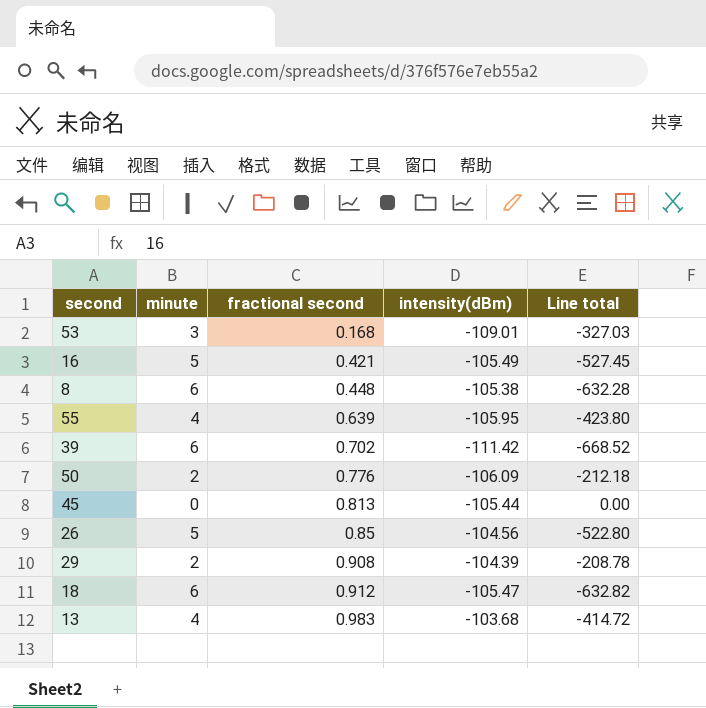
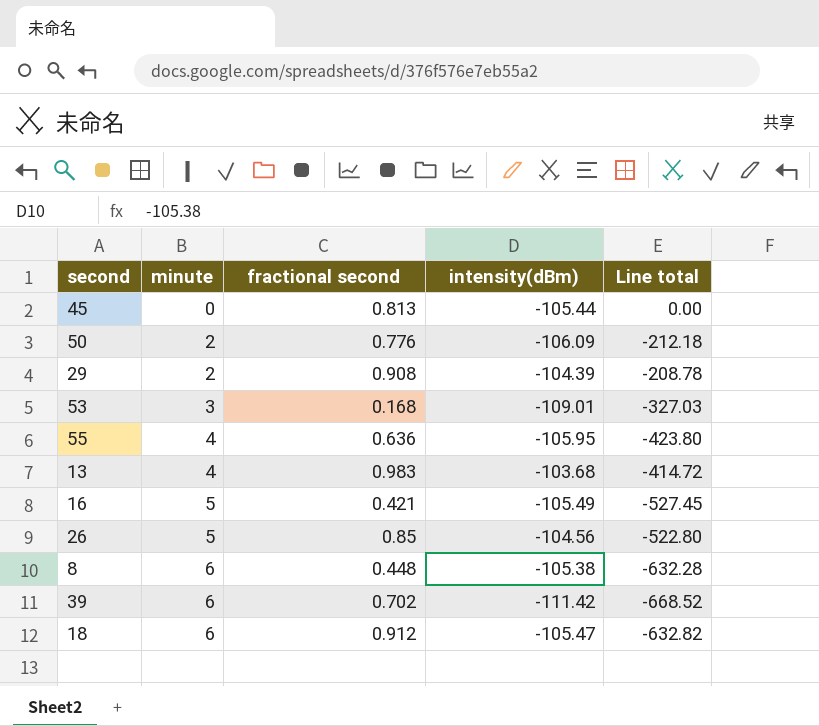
row order: fractional second ascending -> minute ascending
55 | fractional second: 0.639 -> 0.636

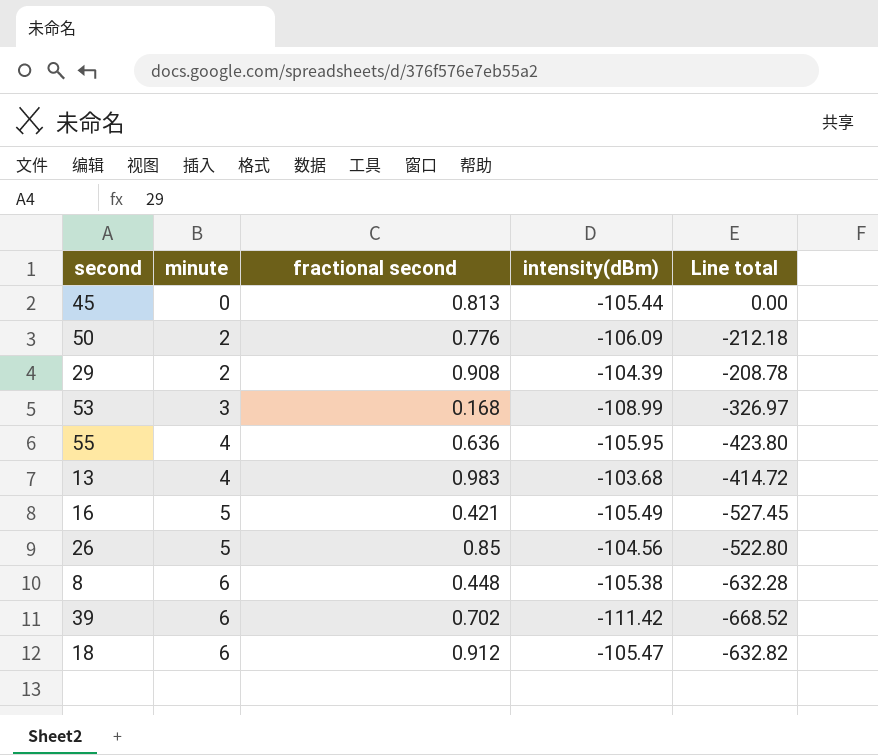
53 | intensity(dBm): -109.01 -> -108.99
53 | Line total: -327.03 -> -326.97

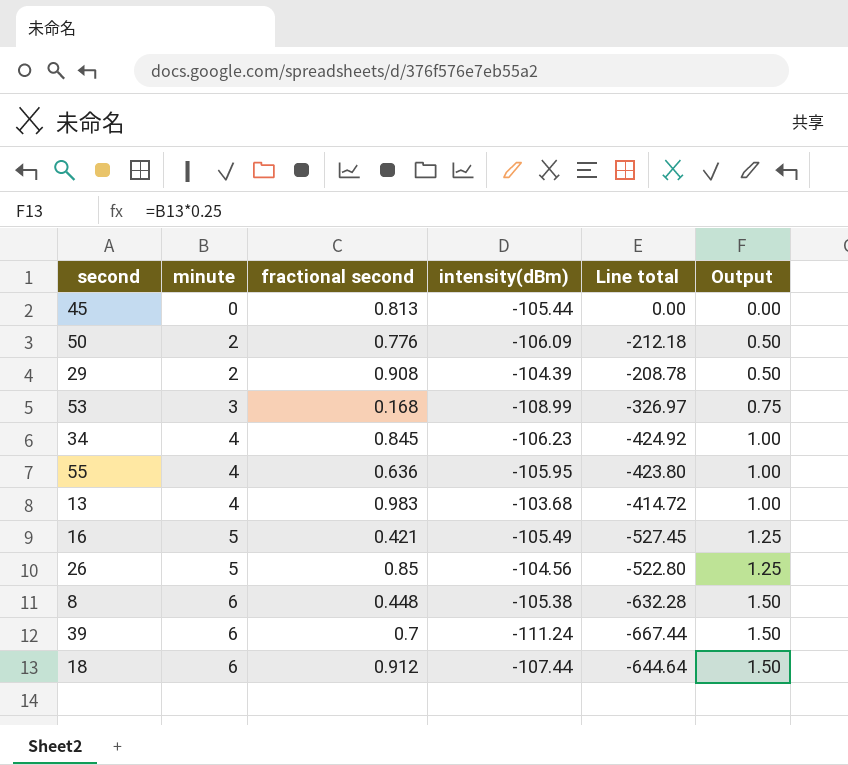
column Output | formula: none -> [minute] * 0.25
row 34: none -> 4 | 0.845 | -106.23 | -424.92 | 1.00
39 | fractional second: 0.702 -> 0.7
39 | intensity(dBm): -111.42 -> -111.24
39 | Line total: -668.52 -> -667.44
18 | intensity(dBm): -105.47 -> -107.44
18 | Line total: -632.82 -> -644.64

